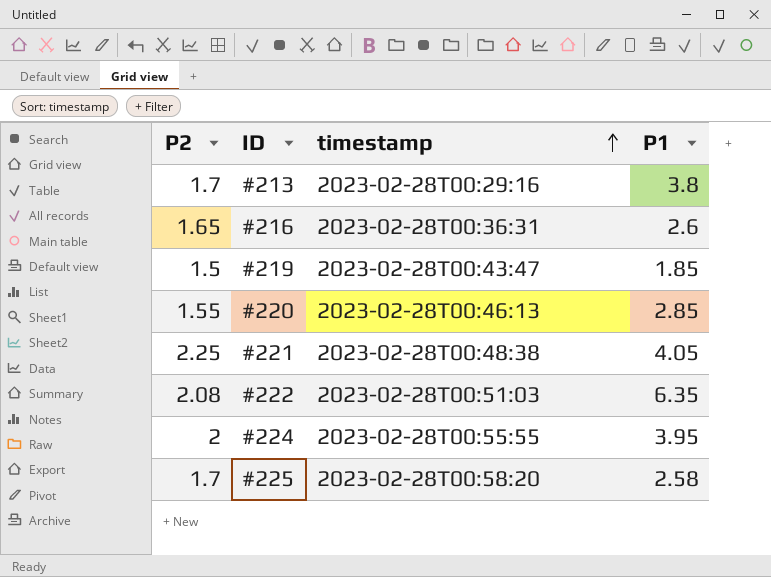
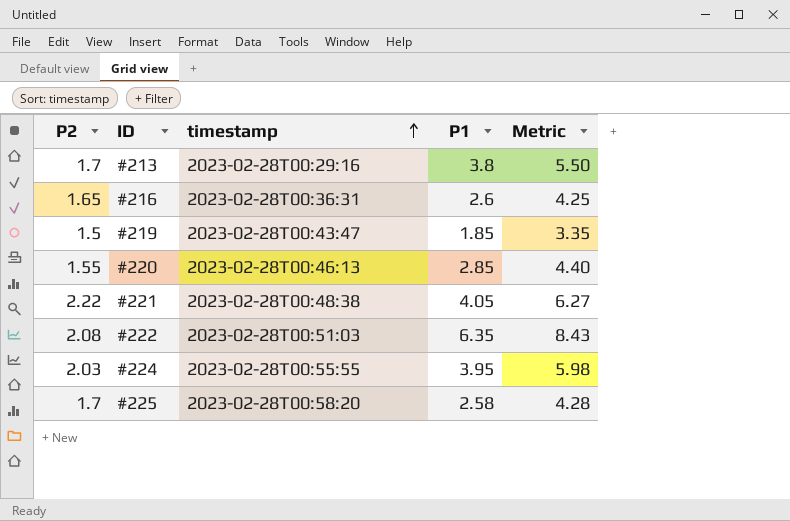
column Metric | formula: none -> [P2] + [P1]
#221 | P2: 2.25 -> 2.22
#224 | P2: 2 -> 2.03

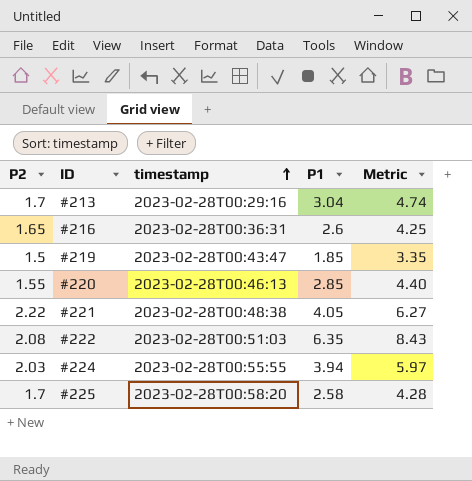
#213 | P1: 3.8 -> 3.04
#213 | Metric: 5.50 -> 4.74
#224 | P1: 3.95 -> 3.94
#224 | Metric: 5.98 -> 5.97

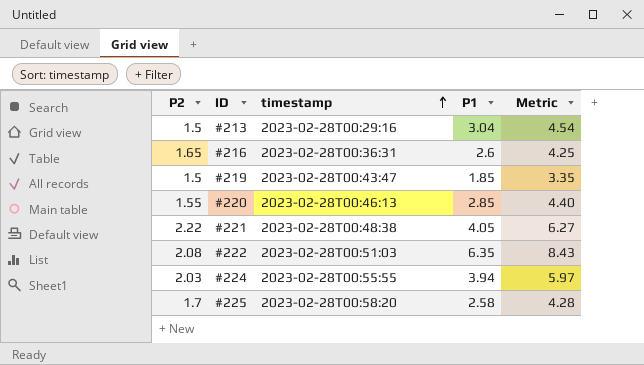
#213 | P2: 1.7 -> 1.5
#213 | Metric: 4.74 -> 4.54

